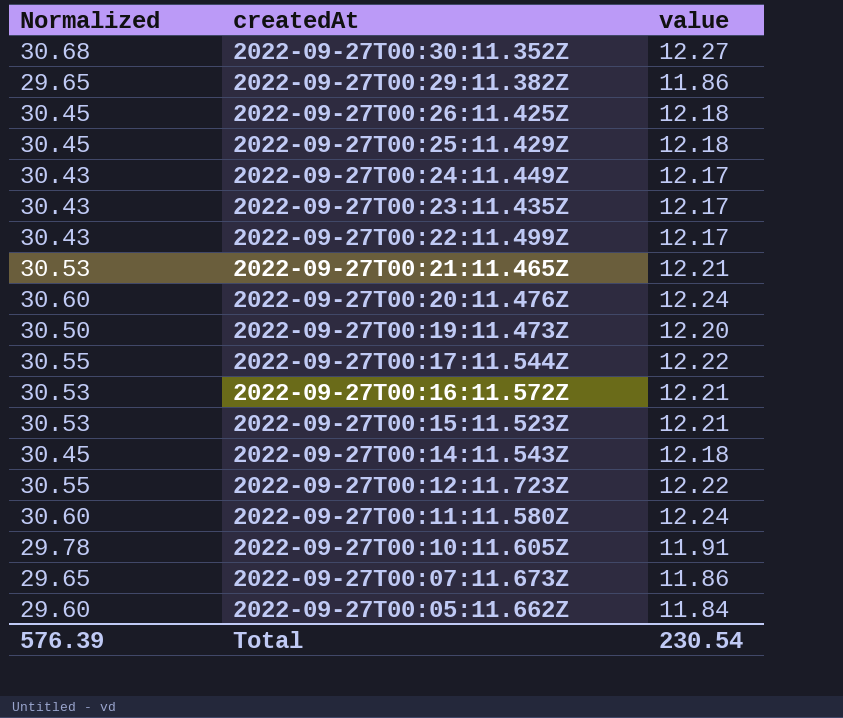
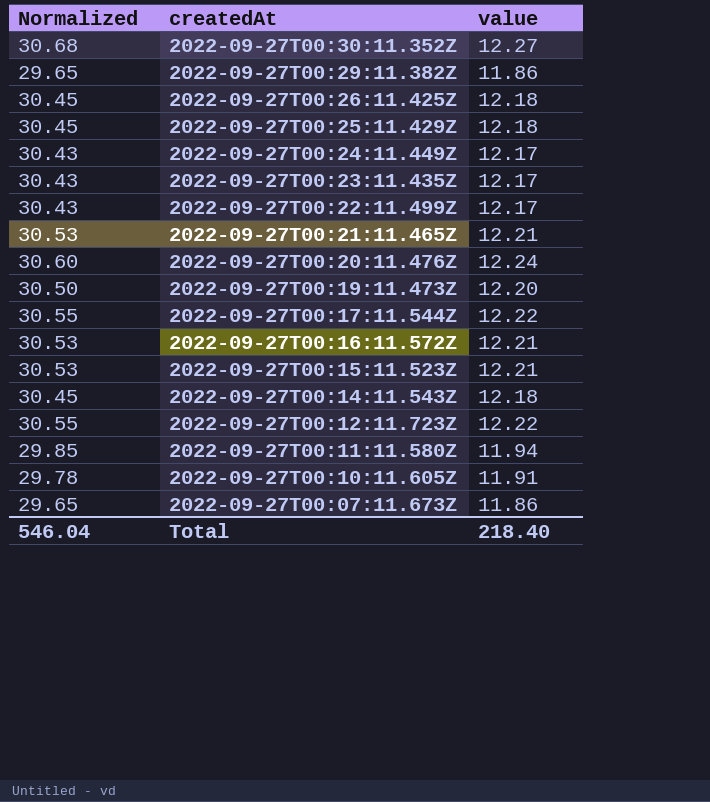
row 2022-09-27T00:05:11.662Z: 29.60 | 11.84 -> none
2022-09-27T00:11:11.580Z | Normalized: 30.60 -> 29.85
2022-09-27T00:11:11.580Z | value: 12.24 -> 11.94
Total | Normalized: 576.39 -> 546.04
Total | value: 230.54 -> 218.40

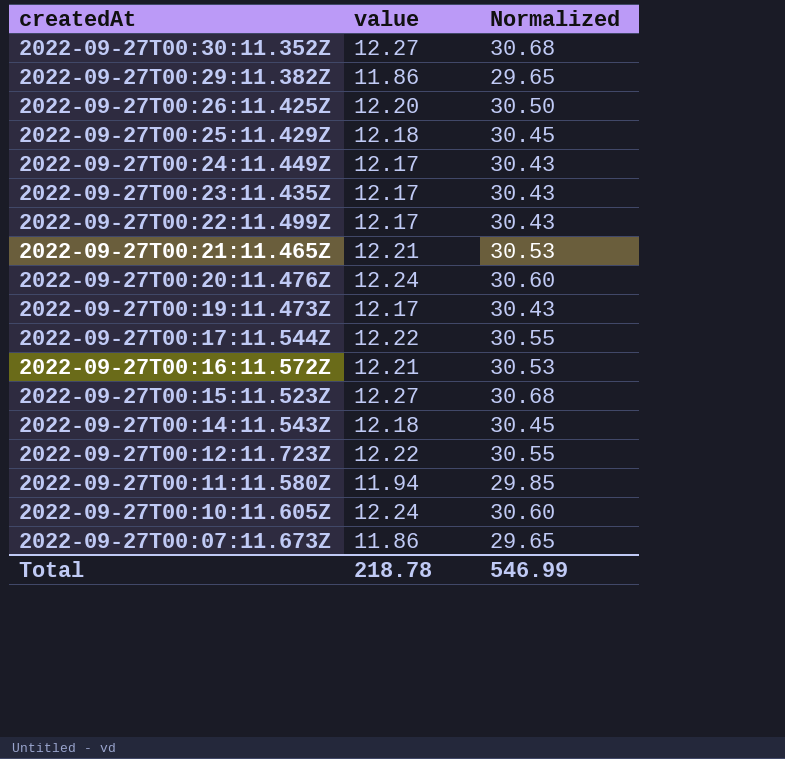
column Normalized | position: 1 -> 3
2022-09-27T00:26:11.425Z | value: 12.18 -> 12.20
2022-09-27T00:26:11.425Z | Normalized: 30.45 -> 30.50
2022-09-27T00:19:11.473Z | value: 12.20 -> 12.17
2022-09-27T00:19:11.473Z | Normalized: 30.50 -> 30.43
2022-09-27T00:15:11.523Z | value: 12.21 -> 12.27
2022-09-27T00:15:11.523Z | Normalized: 30.53 -> 30.68
2022-09-27T00:10:11.605Z | value: 11.91 -> 12.24
2022-09-27T00:10:11.605Z | Normalized: 29.78 -> 30.60
Total | value: 218.40 -> 218.78
Total | Normalized: 546.04 -> 546.99

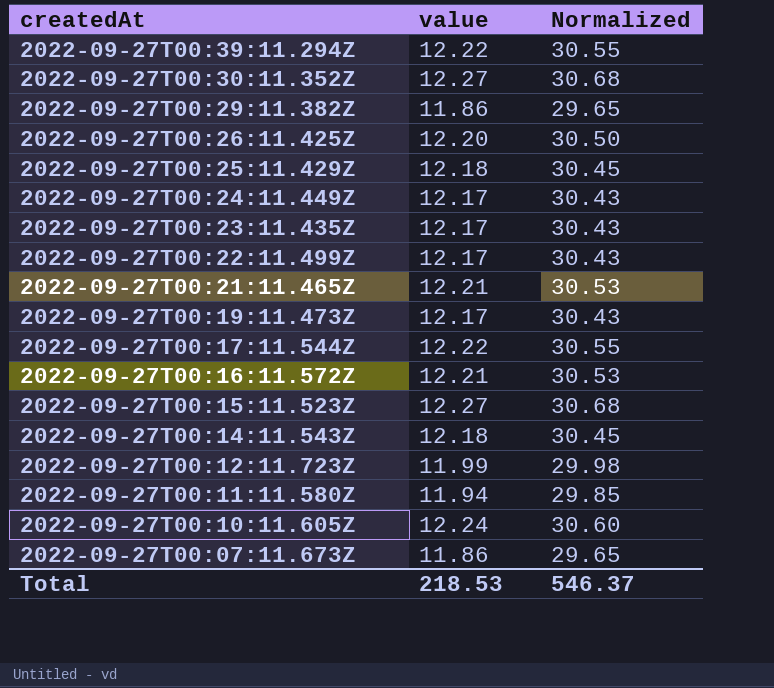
row 2022-09-27T00:20:11.476Z: 12.24 | 30.60 -> none
row 2022-09-27T00:39:11.294Z: none -> 12.22 | 30.55
2022-09-27T00:12:11.723Z | value: 12.22 -> 11.99
2022-09-27T00:12:11.723Z | Normalized: 30.55 -> 29.98
Total | value: 218.78 -> 218.53
Total | Normalized: 546.99 -> 546.37

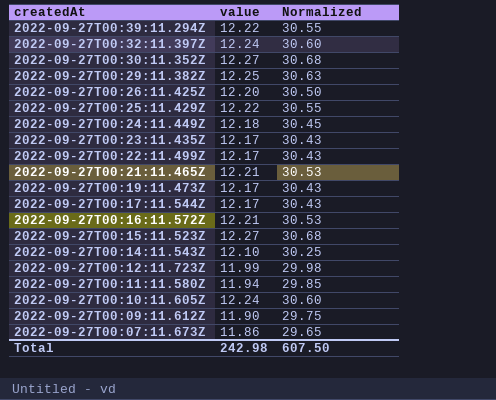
row 2022-09-27T00:32:11.397Z: none -> 12.24 | 30.60
2022-09-27T00:29:11.382Z | value: 11.86 -> 12.25
2022-09-27T00:29:11.382Z | Normalized: 29.65 -> 30.63
2022-09-27T00:25:11.429Z | value: 12.18 -> 12.22
2022-09-27T00:25:11.429Z | Normalized: 30.45 -> 30.55
2022-09-27T00:24:11.449Z | value: 12.17 -> 12.18
2022-09-27T00:24:11.449Z | Normalized: 30.43 -> 30.45
2022-09-27T00:17:11.544Z | value: 12.22 -> 12.17
2022-09-27T00:17:11.544Z | Normalized: 30.55 -> 30.43
2022-09-27T00:14:11.543Z | value: 12.18 -> 12.10
2022-09-27T00:14:11.543Z | Normalized: 30.45 -> 30.25
row 2022-09-27T00:09:11.612Z: none -> 11.90 | 29.75
Total | value: 218.53 -> 242.98
Total | Normalized: 546.37 -> 607.50

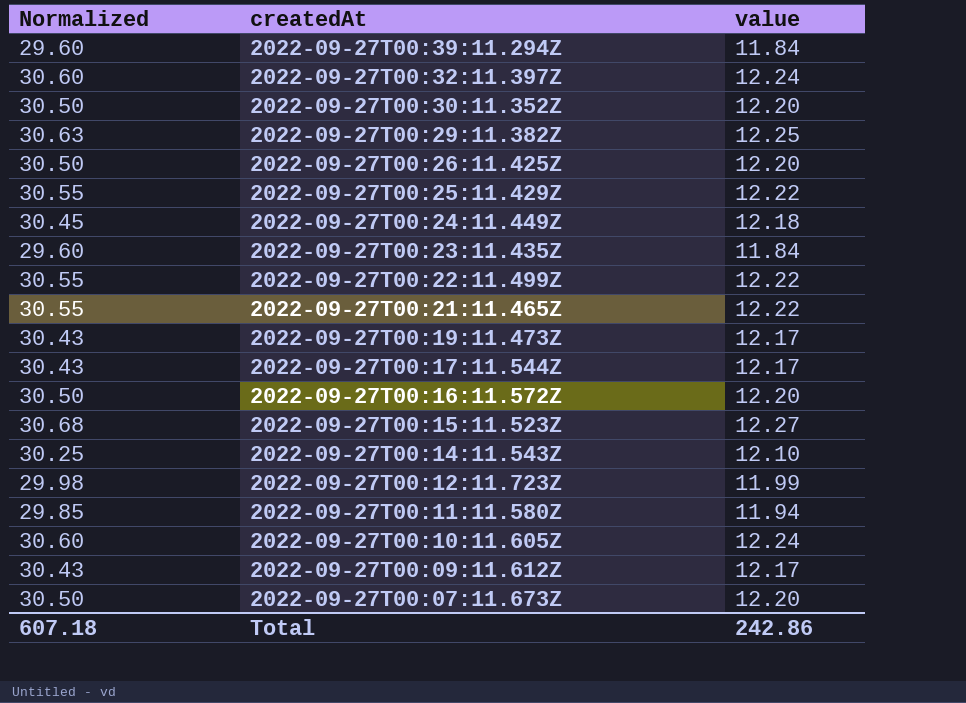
column Normalized | position: 3 -> 1
2022-09-27T00:39:11.294Z | Normalized: 30.55 -> 29.60
2022-09-27T00:39:11.294Z | value: 12.22 -> 11.84
2022-09-27T00:30:11.352Z | Normalized: 30.68 -> 30.50
2022-09-27T00:30:11.352Z | value: 12.27 -> 12.20
2022-09-27T00:23:11.435Z | Normalized: 30.43 -> 29.60
2022-09-27T00:23:11.435Z | value: 12.17 -> 11.84
2022-09-27T00:22:11.499Z | Normalized: 30.43 -> 30.55
2022-09-27T00:22:11.499Z | value: 12.17 -> 12.22
2022-09-27T00:21:11.465Z | Normalized: 30.53 -> 30.55
2022-09-27T00:21:11.465Z | value: 12.21 -> 12.22
2022-09-27T00:16:11.572Z | Normalized: 30.53 -> 30.50
2022-09-27T00:16:11.572Z | value: 12.21 -> 12.20
2022-09-27T00:09:11.612Z | Normalized: 29.75 -> 30.43
2022-09-27T00:09:11.612Z | value: 11.90 -> 12.17
2022-09-27T00:07:11.673Z | Normalized: 29.65 -> 30.50
2022-09-27T00:07:11.673Z | value: 11.86 -> 12.20
Total | Normalized: 607.50 -> 607.18
Total | value: 242.98 -> 242.86

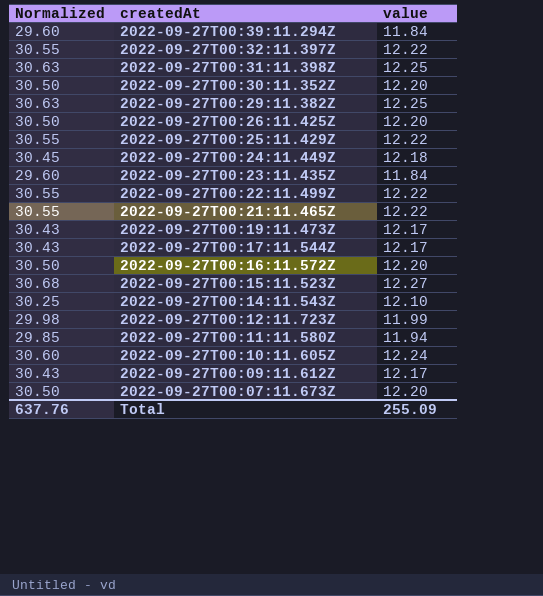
2022-09-27T00:32:11.397Z | Normalized: 30.60 -> 30.55
2022-09-27T00:32:11.397Z | value: 12.24 -> 12.22
row 2022-09-27T00:31:11.398Z: none -> 30.63 | 12.25
Total | Normalized: 607.18 -> 637.76
Total | value: 242.86 -> 255.09

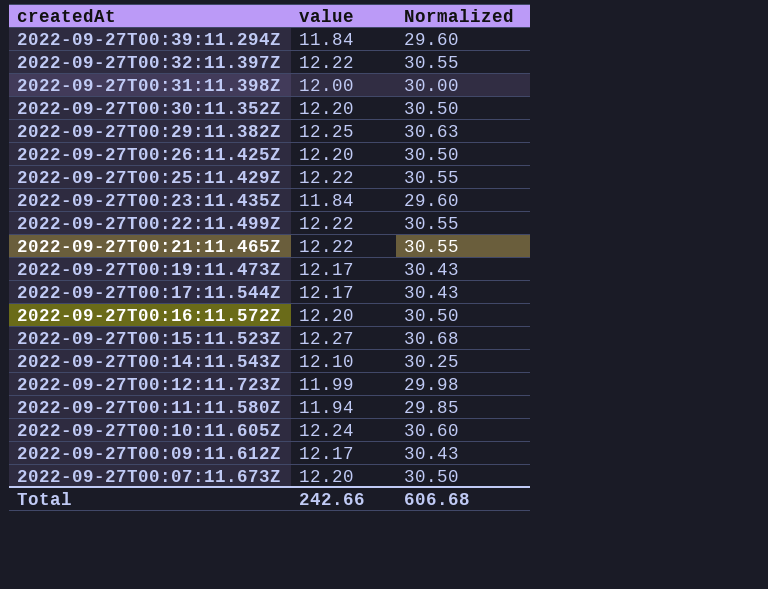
column Normalized | position: 1 -> 3
row 2022-09-27T00:24:11.449Z: 30.45 | 12.18 -> none
2022-09-27T00:31:11.398Z | value: 12.25 -> 12.00
2022-09-27T00:31:11.398Z | Normalized: 30.63 -> 30.00
Total | value: 255.09 -> 242.66
Total | Normalized: 637.76 -> 606.68

